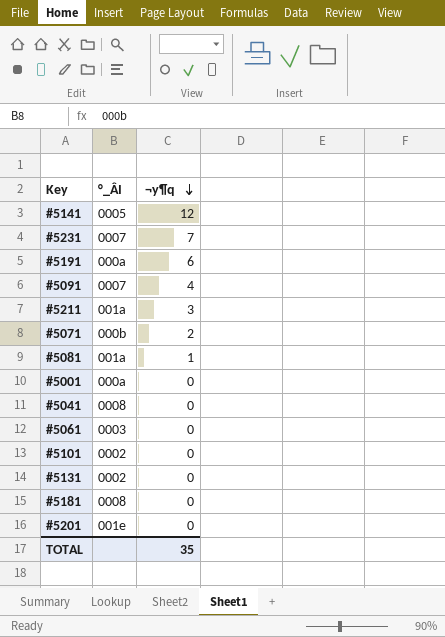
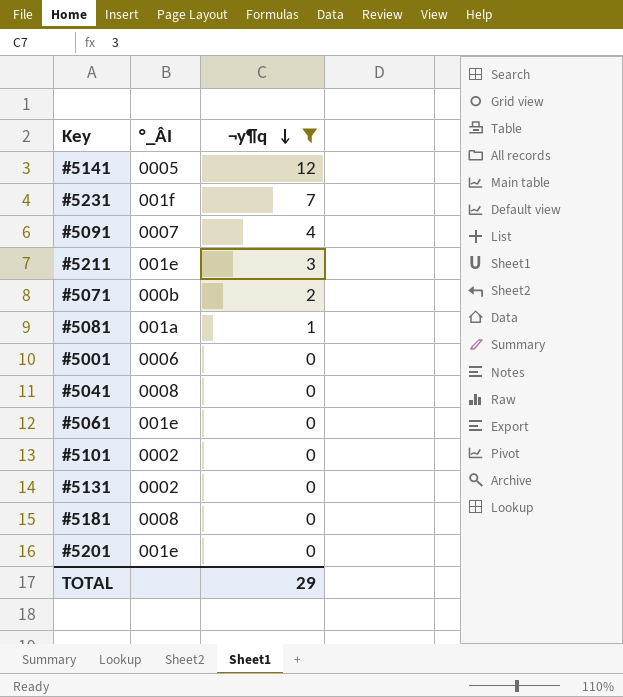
filter: none -> ¬y¶q != 6
#5231 | °_ÂI: 0007 -> 001f
#5211 | °_ÂI: 001a -> 001e
#5001 | °_ÂI: 000a -> 0006
#5061 | °_ÂI: 0003 -> 001e
TOTAL | ¬y¶q: 35 -> 29

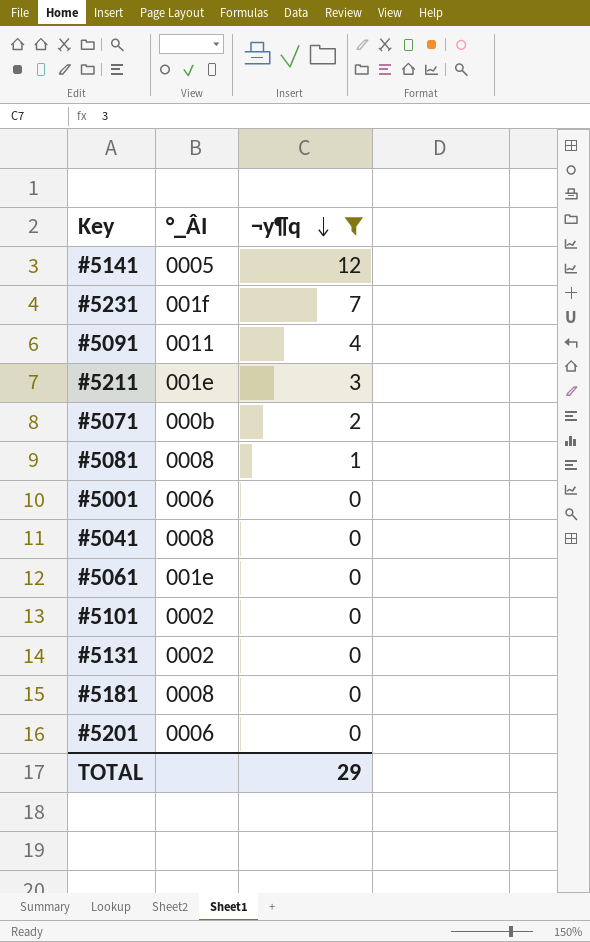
#5091 | °_ÂI: 0007 -> 0011
#5081 | °_ÂI: 001a -> 0008
#5201 | °_ÂI: 001e -> 0006

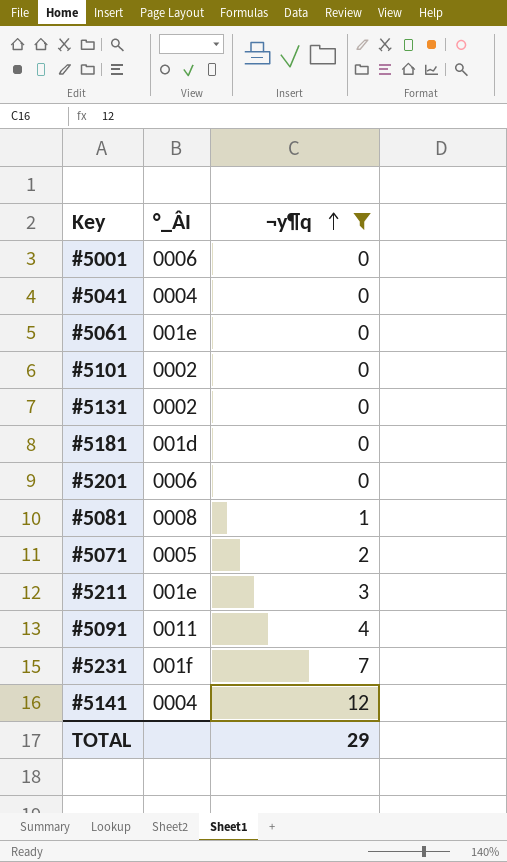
row order: ¬y¶q descending -> ¬y¶q ascending
#5041 | °_ÂI: 0008 -> 0004
#5181 | °_ÂI: 0008 -> 001d
#5071 | °_ÂI: 000b -> 0005
#5141 | °_ÂI: 0005 -> 0004

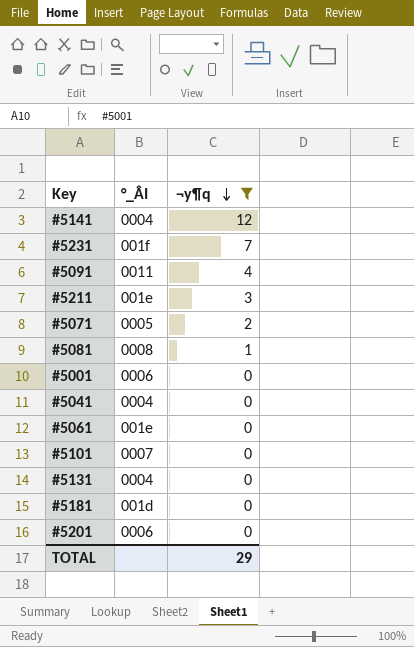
row order: ¬y¶q ascending -> ¬y¶q descending
#5101 | °_ÂI: 0002 -> 0007
#5131 | °_ÂI: 0002 -> 0004

